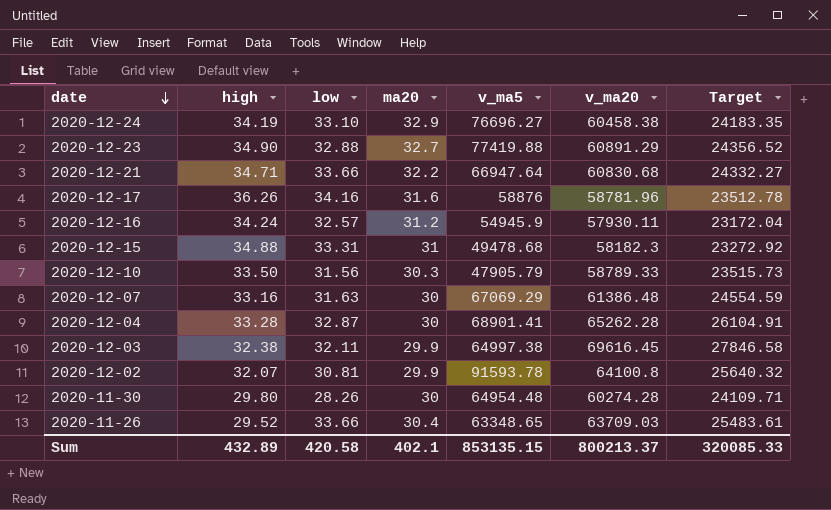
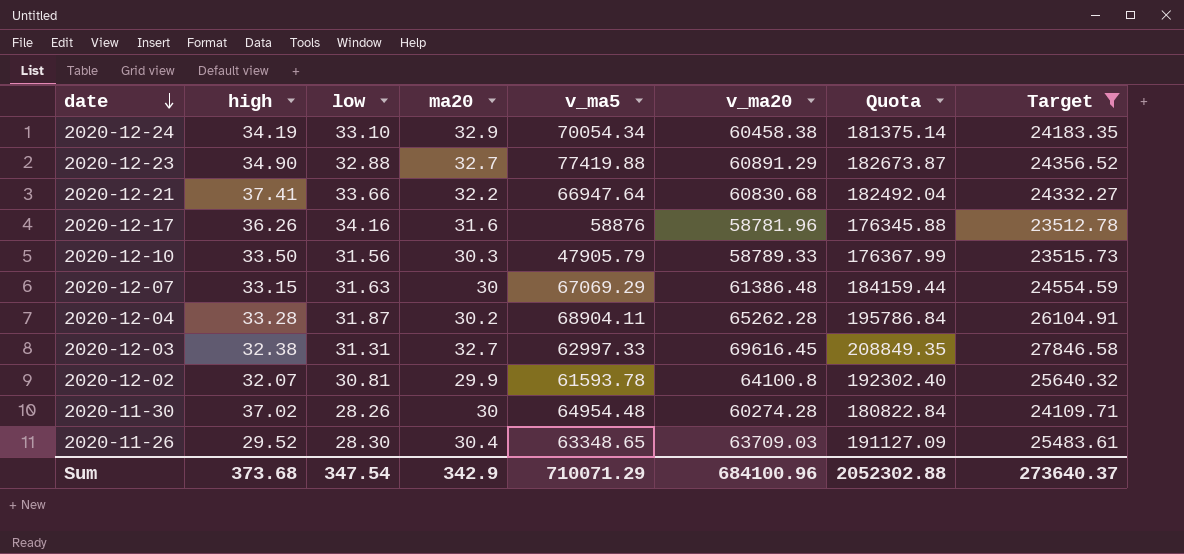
filter: none -> Target >= 23512.78
column Quota | formula: none -> [v_ma20] * 3
2020-12-24 | v_ma5: 76696.27 -> 70054.34
2020-12-21 | high: 34.71 -> 37.41
2020-12-07 | high: 33.16 -> 33.15
2020-12-04 | low: 32.87 -> 31.87
2020-12-04 | ma20: 30 -> 30.2
2020-12-04 | v_ma5: 68901.41 -> 68904.11
2020-12-03 | low: 32.11 -> 31.31
2020-12-03 | ma20: 29.9 -> 32.7
2020-12-03 | v_ma5: 64997.38 -> 62997.33
2020-12-02 | v_ma5: 91593.78 -> 61593.78
2020-11-30 | high: 29.80 -> 37.02
2020-11-26 | low: 33.66 -> 28.30
Sum | high: 432.89 -> 373.68
Sum | low: 420.58 -> 347.54
Sum | ma20: 402.1 -> 342.9
Sum | v_ma5: 853135.15 -> 710071.29
Sum | v_ma20: 800213.37 -> 684100.96
Sum | Target: 320085.33 -> 273640.37

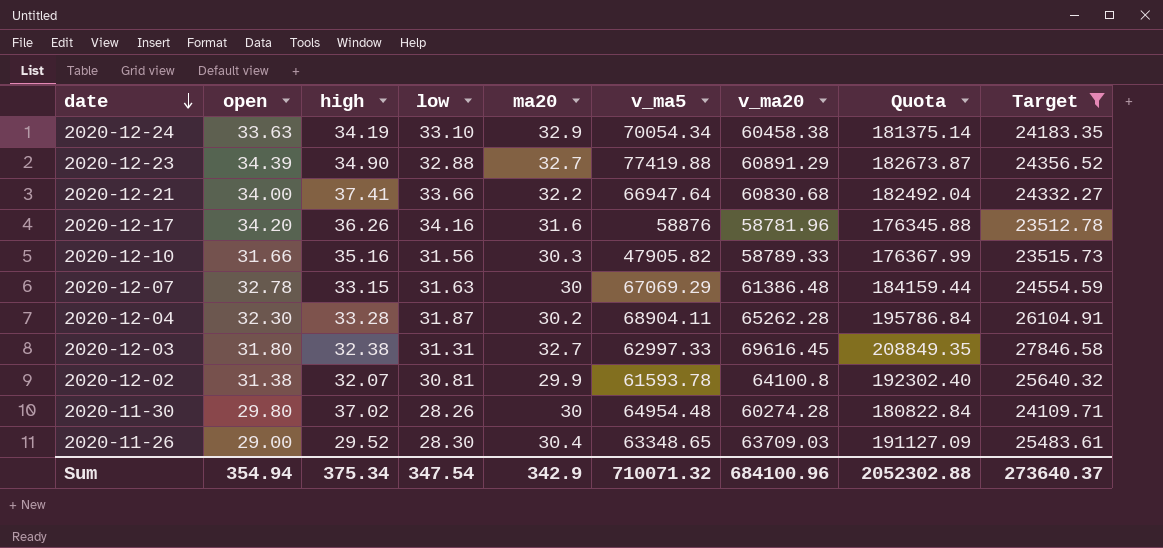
column open | position: none -> 2
2020-12-10 | high: 33.50 -> 35.16
2020-12-10 | v_ma5: 47905.79 -> 47905.82
Sum | high: 373.68 -> 375.34
Sum | v_ma5: 710071.29 -> 710071.32

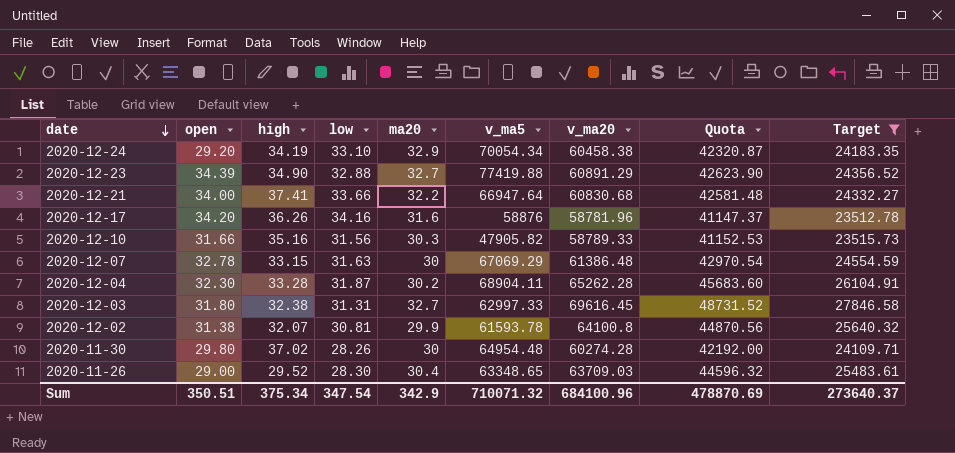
column Quota | formula: [v_ma20] * 3 -> [v_ma20] * 0.7
2020-12-24 | open: 33.63 -> 29.20
Sum | open: 354.94 -> 350.51
Sum | Quota: 2052302.88 -> 478870.69

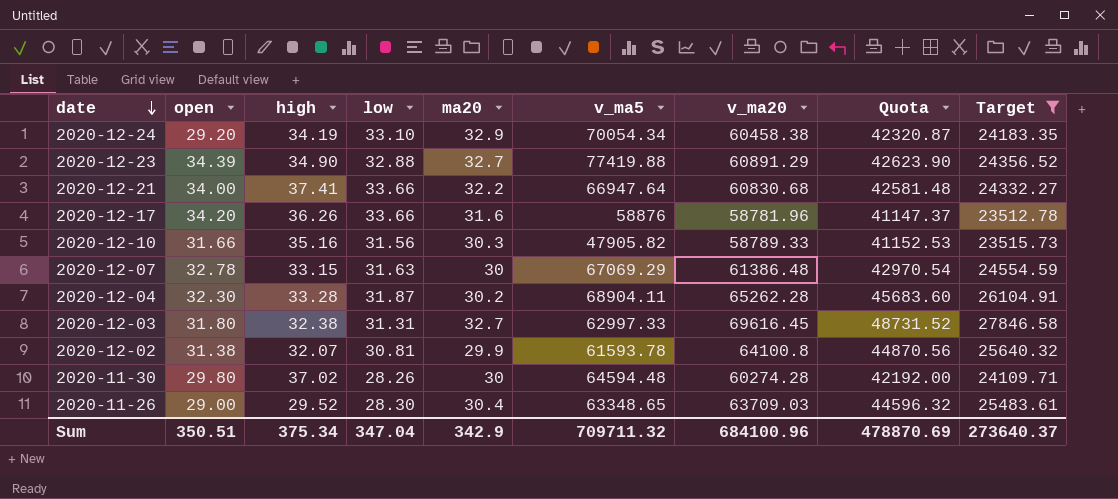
2020-12-17 | low: 34.16 -> 33.66
2020-11-30 | v_ma5: 64954.48 -> 64594.48
Sum | low: 347.54 -> 347.04
Sum | v_ma5: 710071.32 -> 709711.32

